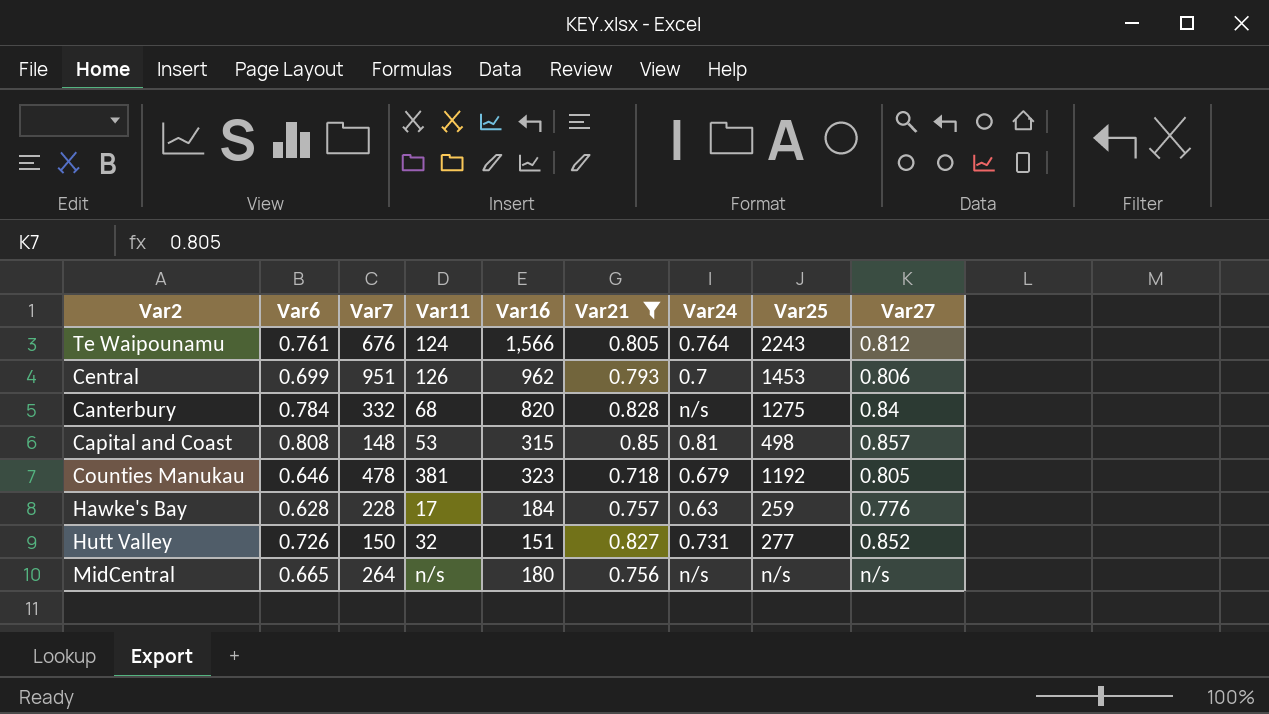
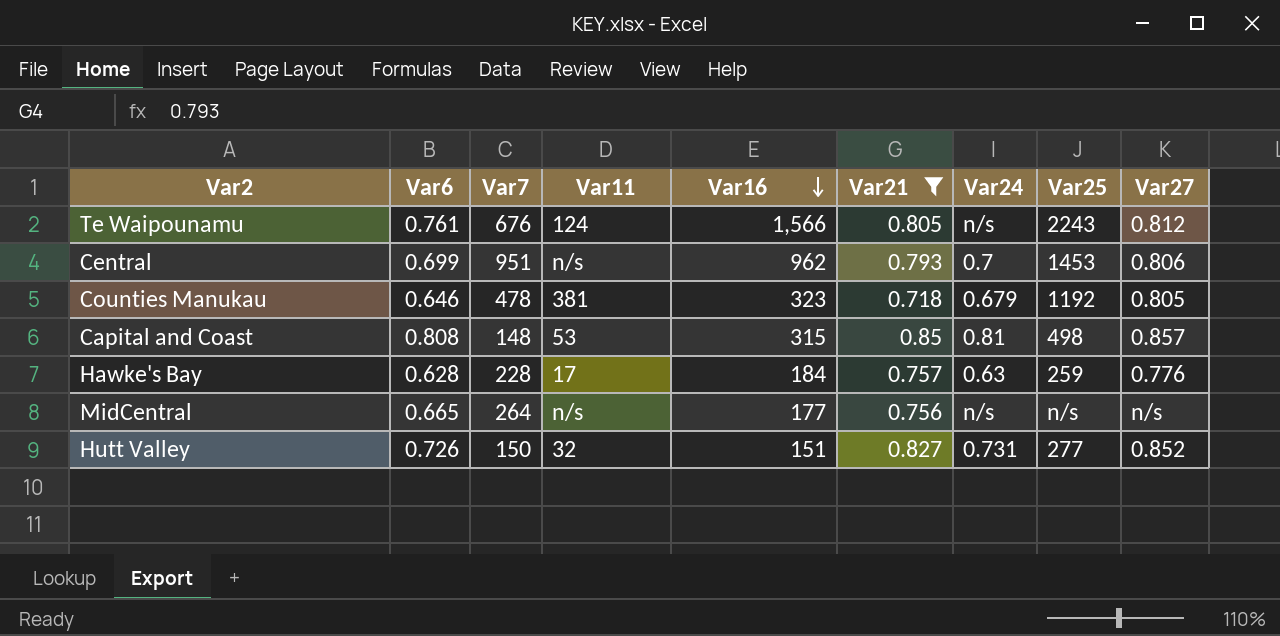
row order: none -> Var16 descending
row Canterbury: 0.784 | 332 | 68 | 820 | 0.828 | n/s | 1275 | 0.84 -> none
Te Waipounamu | Var24: 0.764 -> n/s
Central | Var11: 126 -> n/s
MidCentral | Var16: 180 -> 177

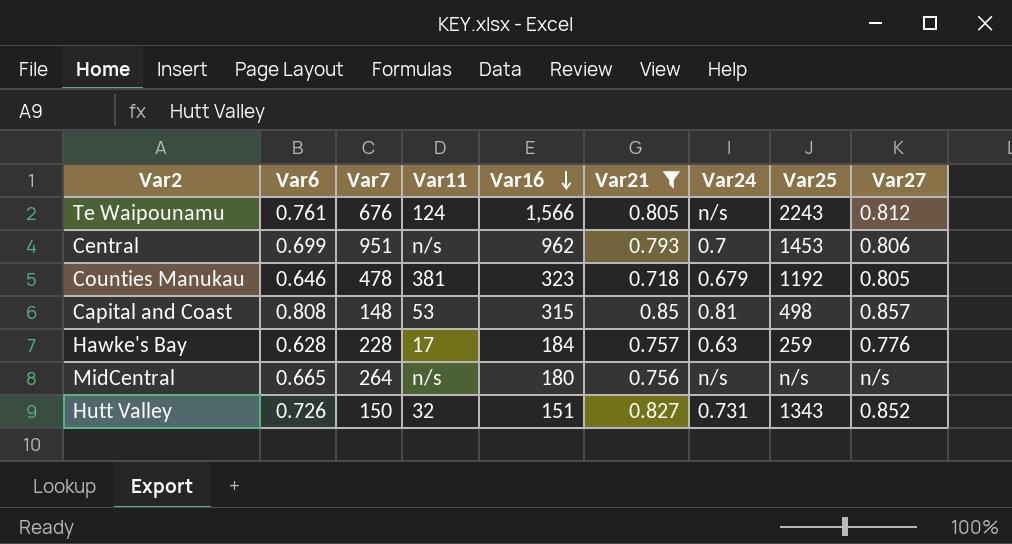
MidCentral | Var16: 177 -> 180
Hutt Valley | Var25: 277 -> 1343

